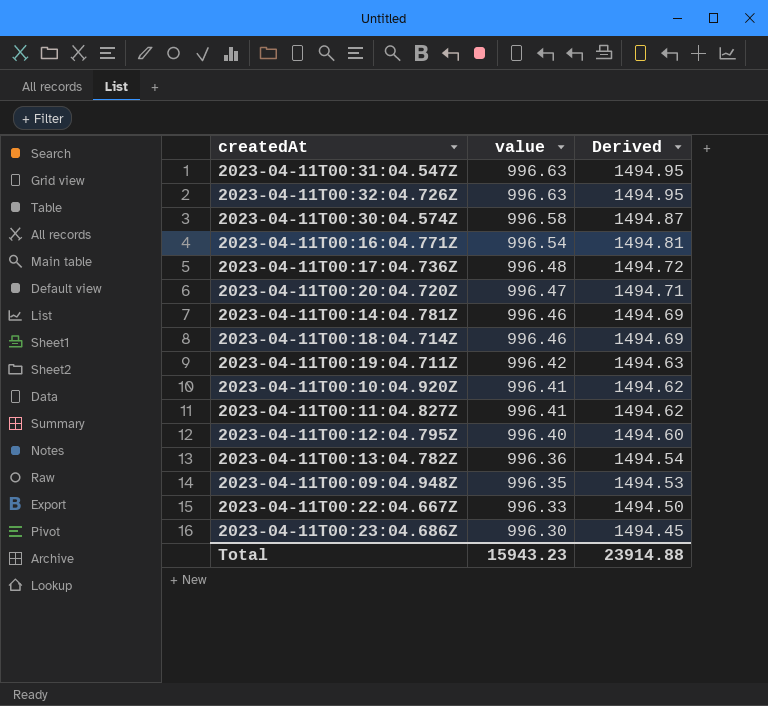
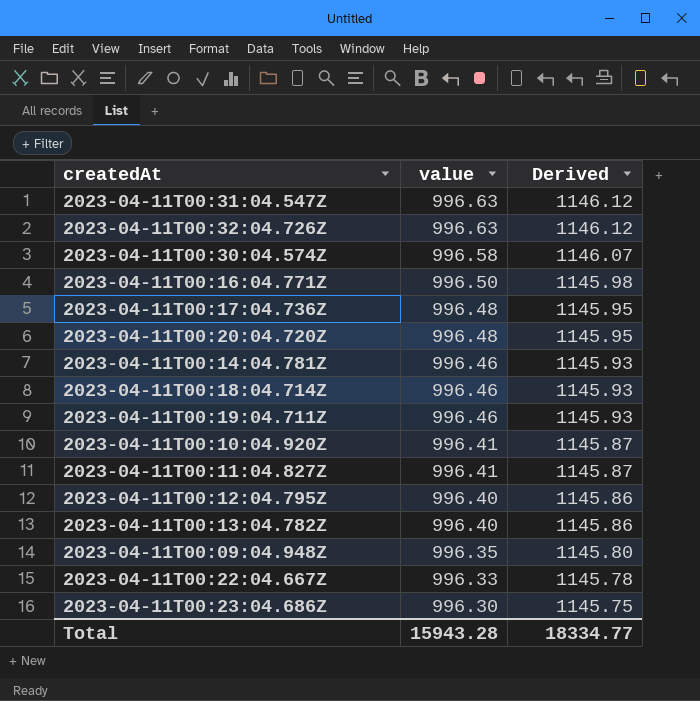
column Derived | formula: [value] * 1.5 -> [value] * 1.15
2023-04-11T00:16:04.771Z | value: 996.54 -> 996.50
2023-04-11T00:20:04.720Z | value: 996.47 -> 996.48
2023-04-11T00:19:04.711Z | value: 996.42 -> 996.46
2023-04-11T00:13:04.782Z | value: 996.36 -> 996.40
Total | value: 15943.23 -> 15943.28
Total | Derived: 23914.88 -> 18334.77

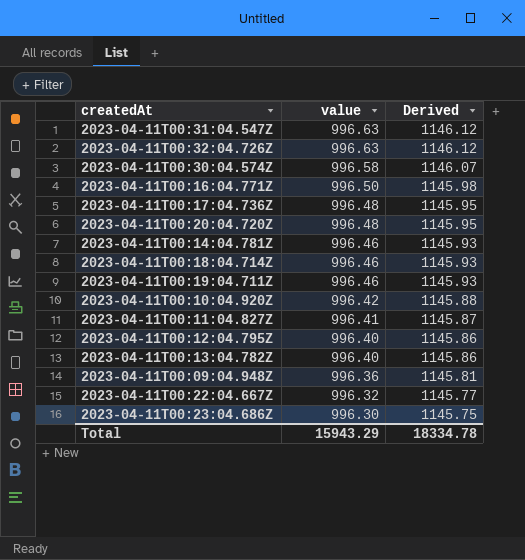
2023-04-11T00:10:04.920Z | value: 996.41 -> 996.42
2023-04-11T00:10:04.920Z | Derived: 1145.87 -> 1145.88
2023-04-11T00:09:04.948Z | value: 996.35 -> 996.36
2023-04-11T00:09:04.948Z | Derived: 1145.80 -> 1145.81
2023-04-11T00:22:04.667Z | value: 996.33 -> 996.32
2023-04-11T00:22:04.667Z | Derived: 1145.78 -> 1145.77
Total | value: 15943.28 -> 15943.29
Total | Derived: 18334.77 -> 18334.78

